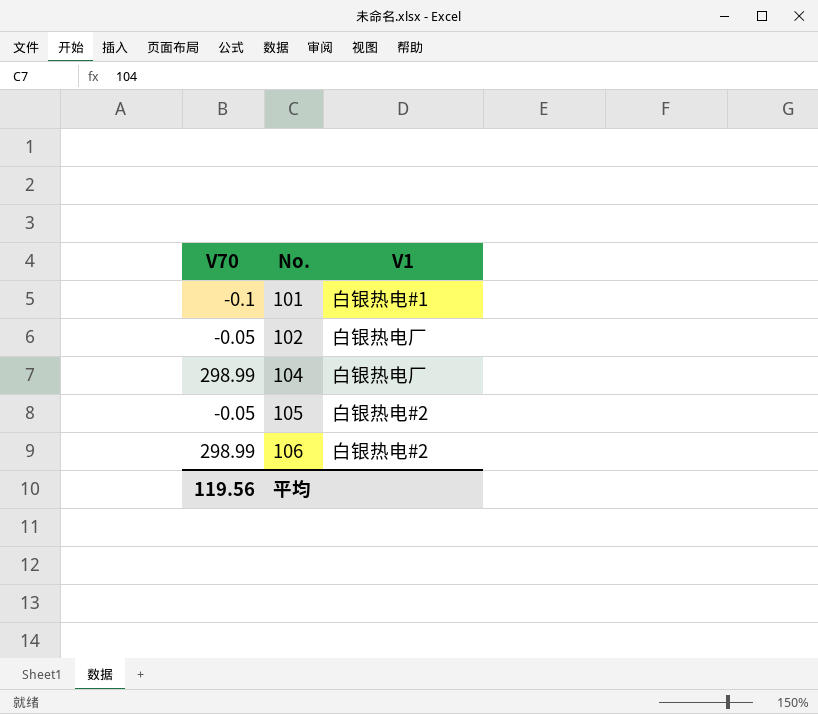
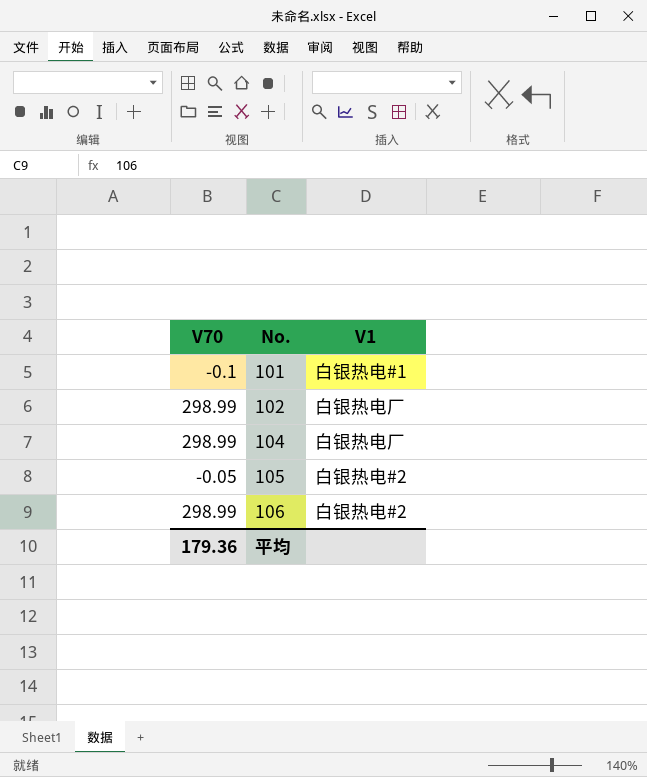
102 | V70: -0.05 -> 298.99
平均 | V70: 119.56 -> 179.36

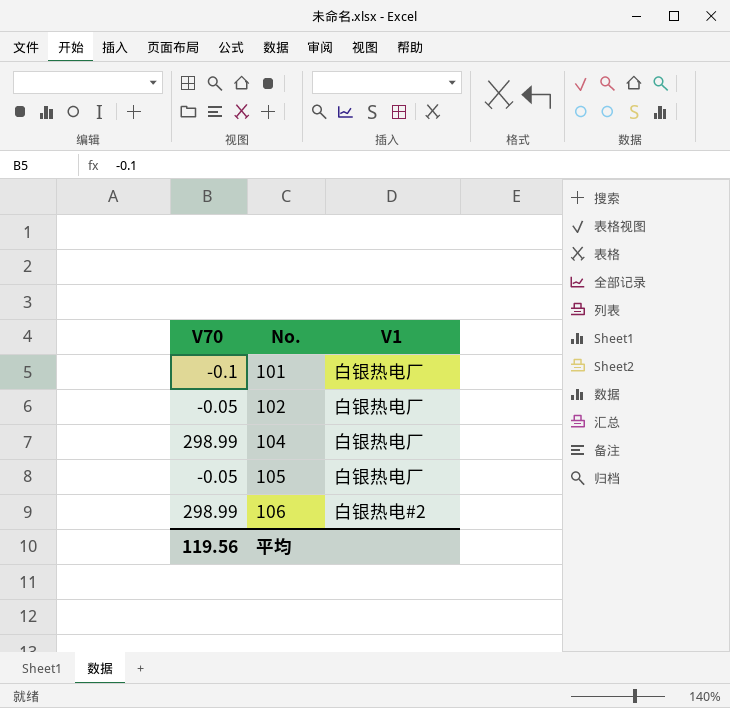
101 | V1: 白银热电#1 -> 白银热电厂
102 | V70: 298.99 -> -0.05
105 | V1: 白银热电#2 -> 白银热电厂
平均 | V70: 179.36 -> 119.56

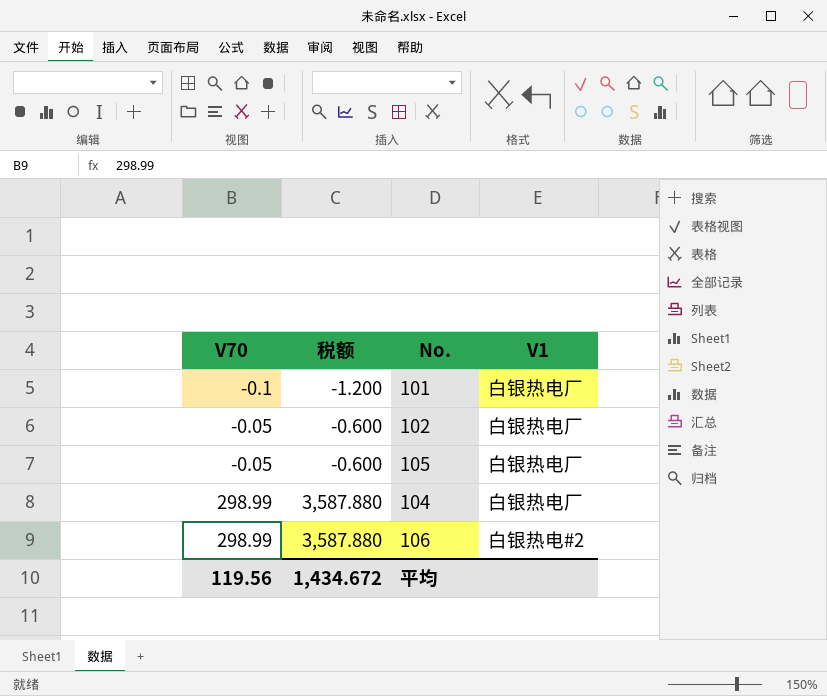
row order: No. ascending -> V70 ascending
column 税额 | formula: none -> [V70] * 12

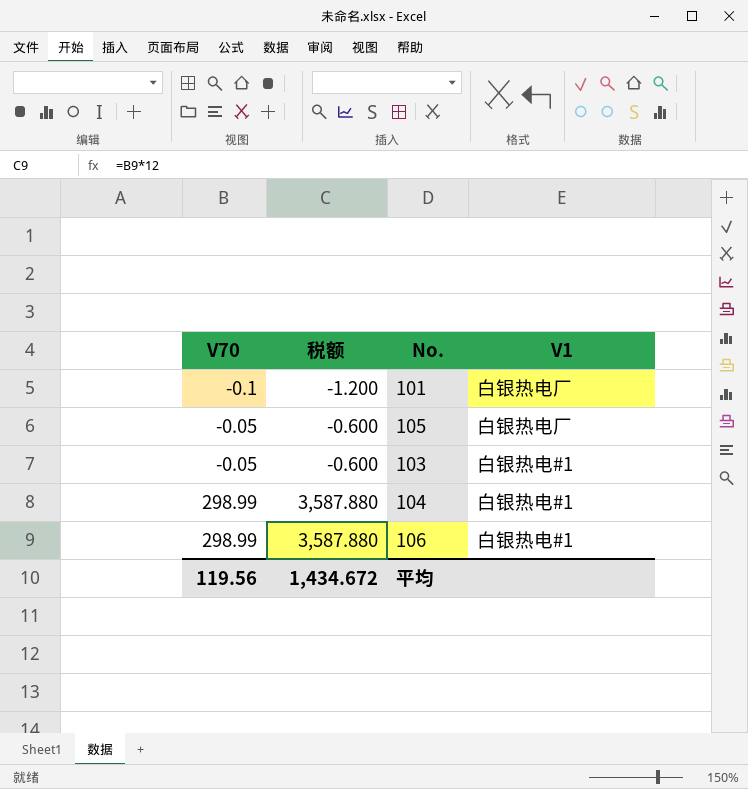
row 102: -0.05 | -0.600 | 白银热电厂 -> none
row 103: none -> -0.05 | -0.600 | 白银热电#1
104 | V1: 白银热电厂 -> 白银热电#1
106 | V1: 白银热电#2 -> 白银热电#1

